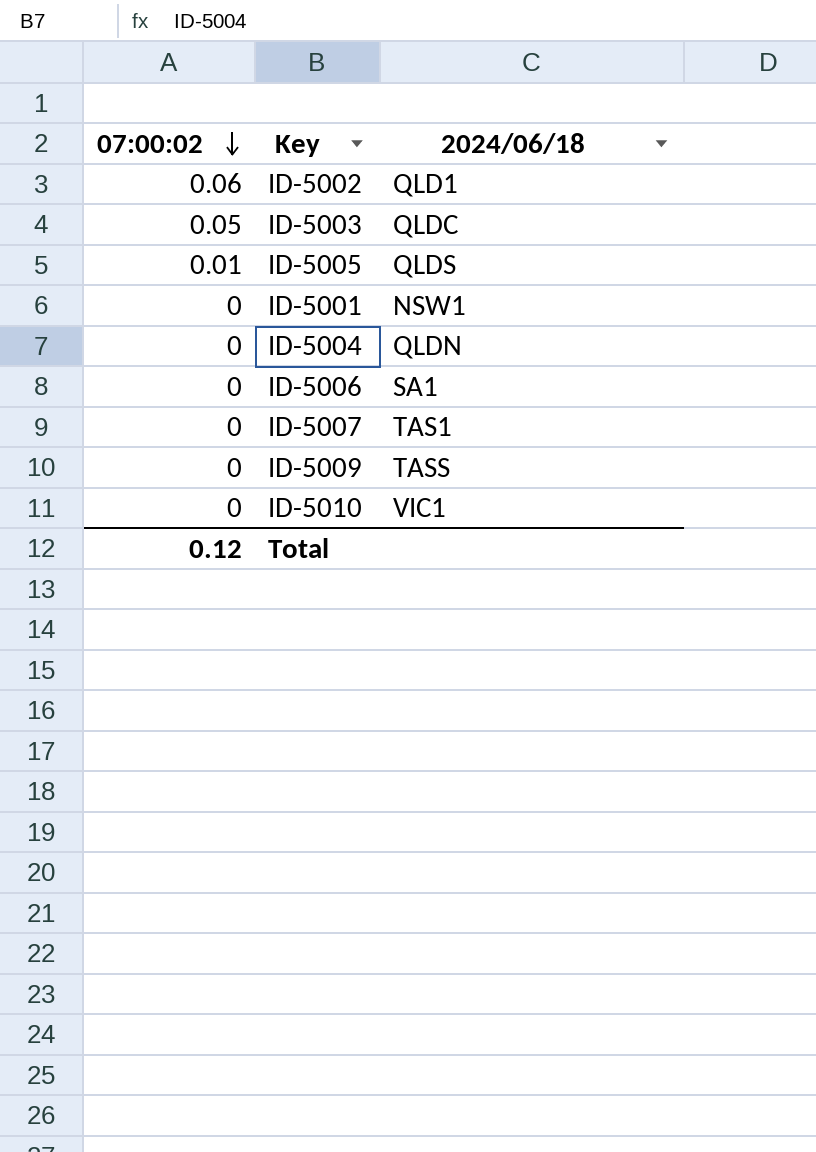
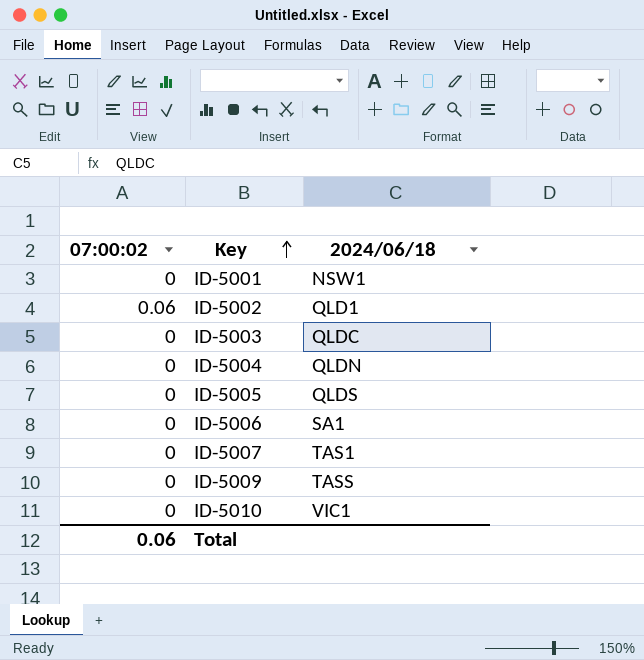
row order: 07:00:02 descending -> Key ascending
ID-5003 | 07:00:02: 0.05 -> 0
ID-5005 | 07:00:02: 0.01 -> 0
Total | 07:00:02: 0.12 -> 0.06

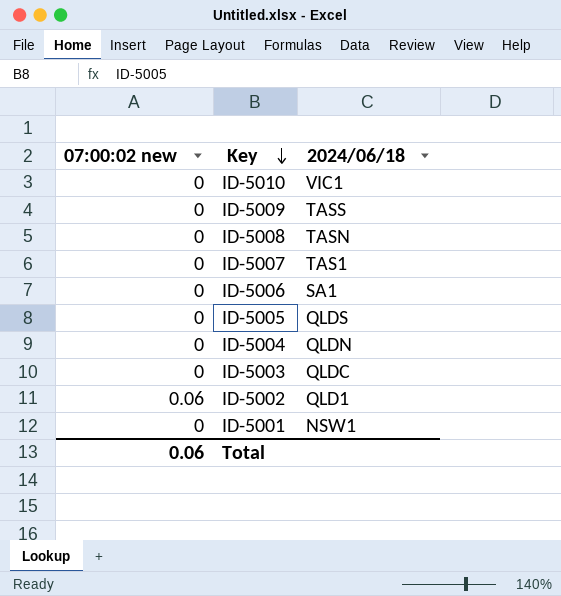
row order: Key ascending -> Key descending
column name: 07:00:02 -> 07:00:02 new
row ID-5008: none -> 0 | TASN

